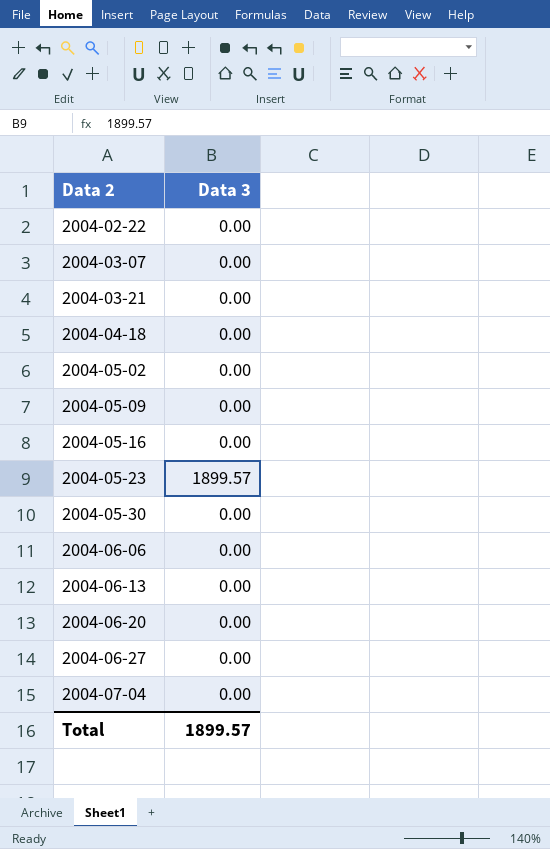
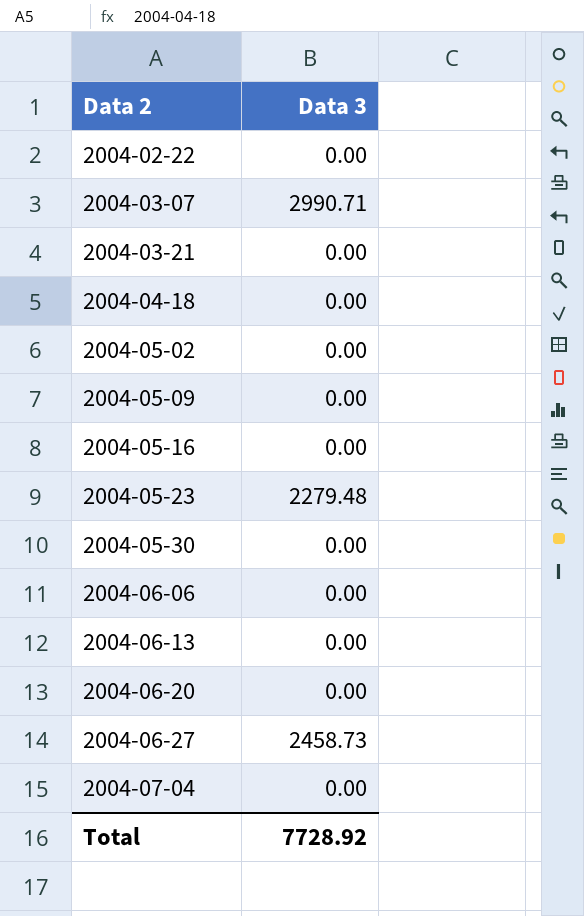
2004-03-07 | Data 3: 0.00 -> 2990.71
2004-05-23 | Data 3: 1899.57 -> 2279.48
2004-06-27 | Data 3: 0.00 -> 2458.73
Total | Data 3: 1899.57 -> 7728.92

